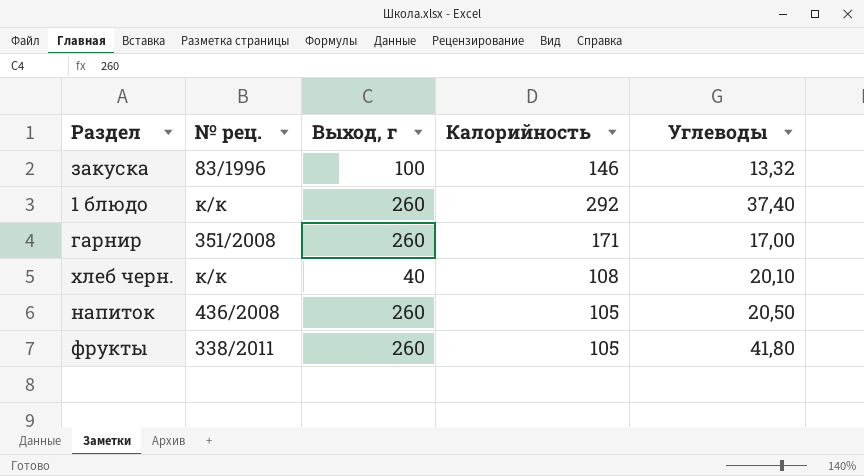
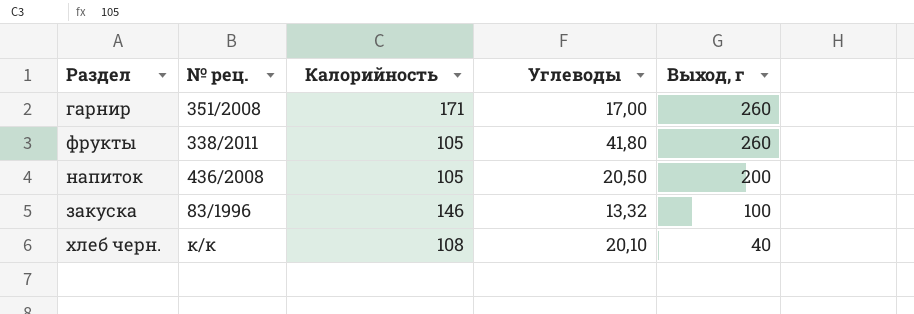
row order: none -> Выход, г descending
column Выход, г | position: 3 -> 5
row 1 блюдо: к/к | 260 | 292 | 37,40 -> none
напиток | Выход, г: 260 -> 200

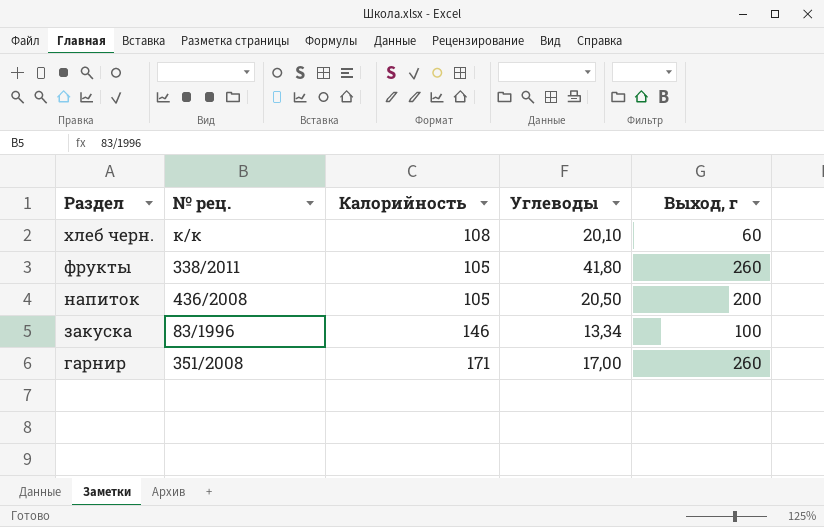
row order: Выход, г descending -> Раздел descending
хлеб черн. | Выход, г: 40 -> 60
закуска | Углеводы: 13,32 -> 13,34

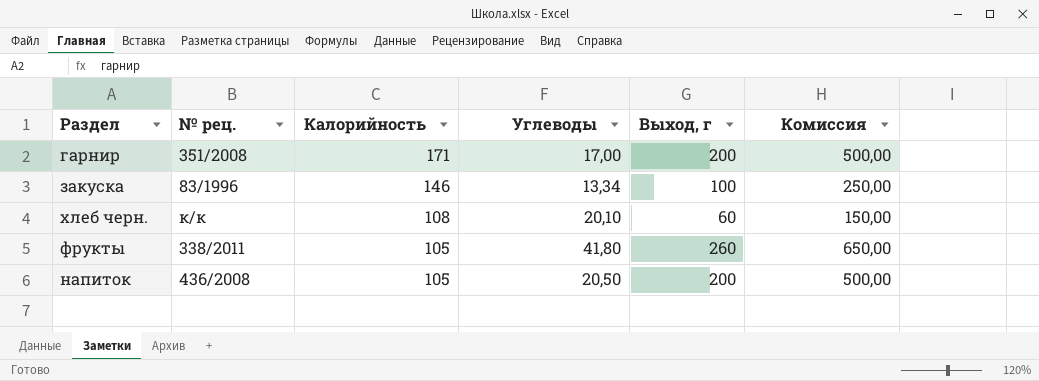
row order: Раздел descending -> Калорийность descending
column Комиссия | formula: none -> [Выход, г] * 2,5
гарнир | Выход, г: 260 -> 200

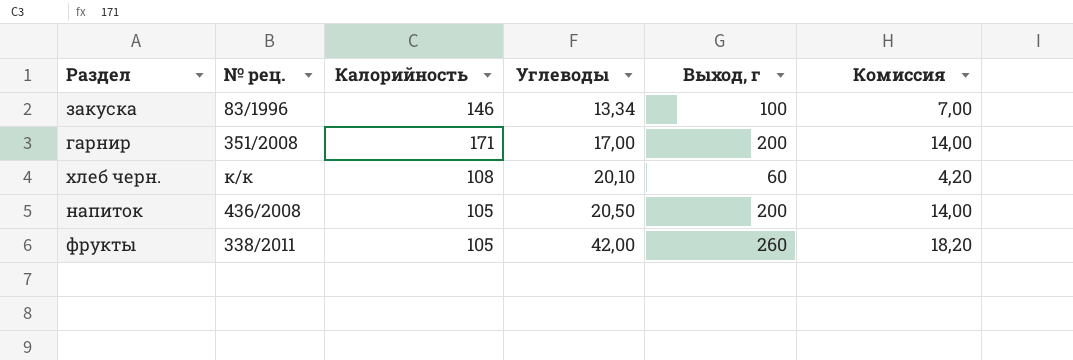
row order: Калорийность descending -> Углеводы ascending
column Комиссия | formula: [Выход, г] * 2,5 -> [Выход, г] * 0,07
фрукты | Углеводы: 41,80 -> 42,00

